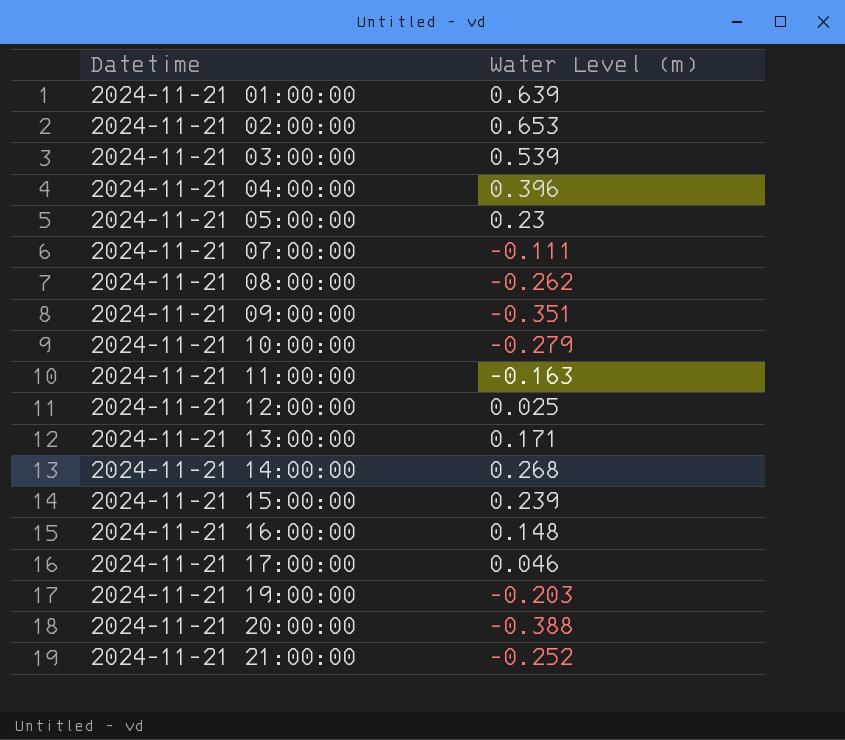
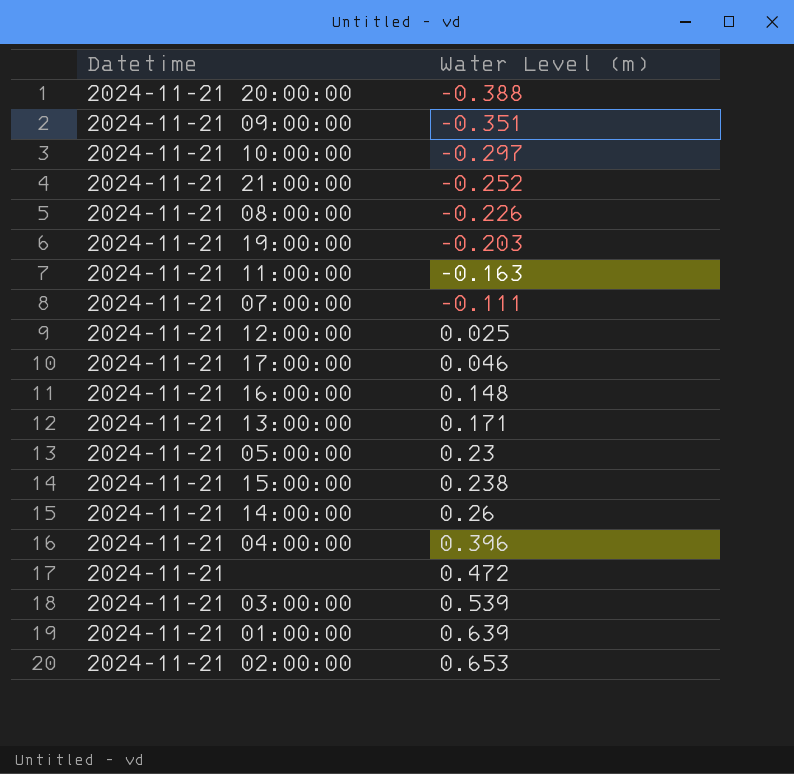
row order: Datetime ascending -> Water Level (m) ascending
2024-11-21 10:00:00 | Water Level (m): -0.279 -> -0.297
2024-11-21 08:00:00 | Water Level (m): -0.262 -> -0.226
2024-11-21 15:00:00 | Water Level (m): 0.239 -> 0.238
2024-11-21 14:00:00 | Water Level (m): 0.268 -> 0.26
row 2024-11-21: none -> 0.472

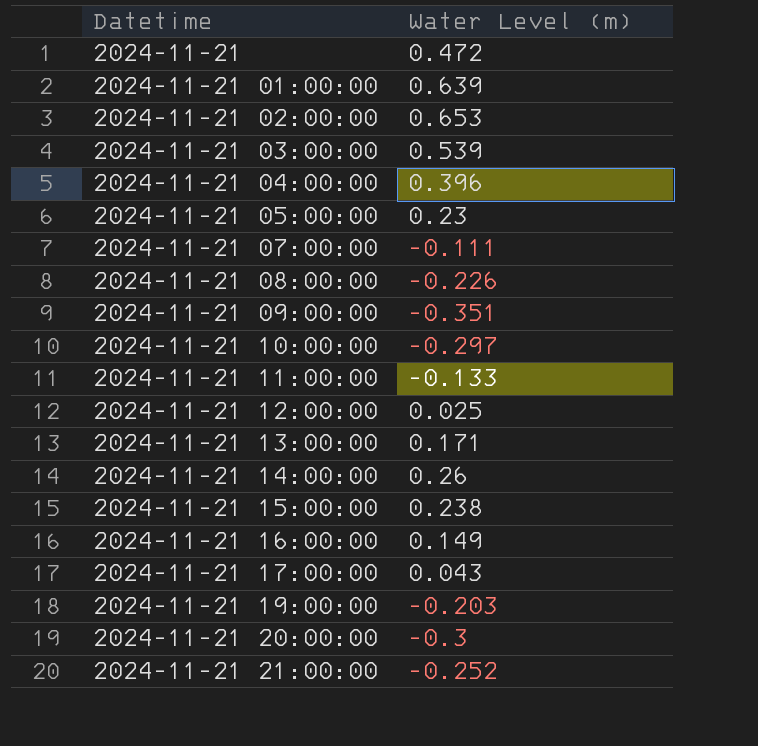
row order: Water Level (m) ascending -> Datetime ascending
2024-11-21 11:00:00 | Water Level (m): -0.163 -> -0.133
2024-11-21 16:00:00 | Water Level (m): 0.148 -> 0.149
2024-11-21 17:00:00 | Water Level (m): 0.046 -> 0.043
2024-11-21 20:00:00 | Water Level (m): -0.388 -> -0.3

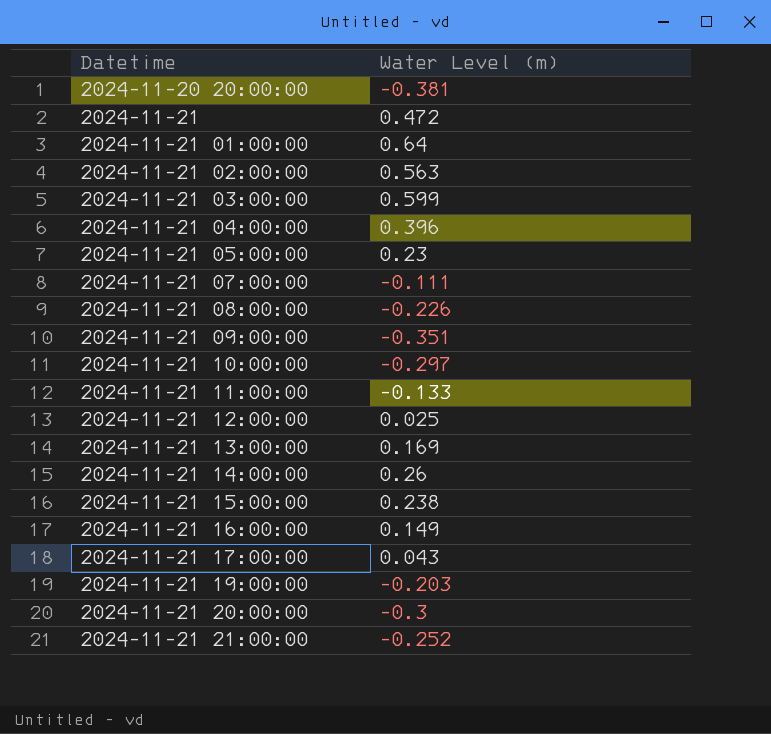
row 2024-11-20 20:00:00: none -> -0.381
2024-11-21 01:00:00 | Water Level (m): 0.639 -> 0.64
2024-11-21 02:00:00 | Water Level (m): 0.653 -> 0.563
2024-11-21 03:00:00 | Water Level (m): 0.539 -> 0.599
2024-11-21 13:00:00 | Water Level (m): 0.171 -> 0.169

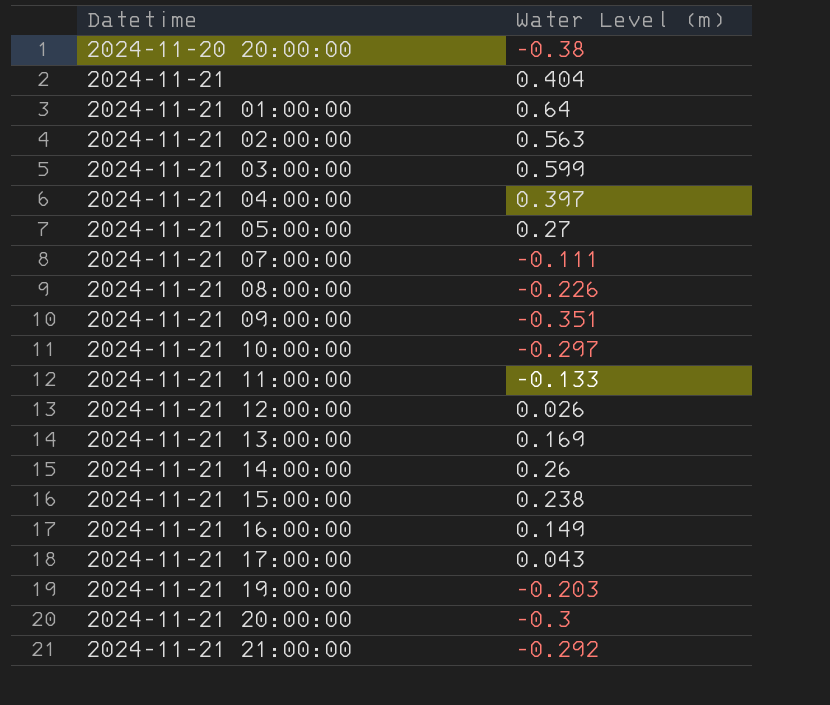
2024-11-20 20:00:00 | Water Level (m): -0.381 -> -0.38
2024-11-21 | Water Level (m): 0.472 -> 0.404
2024-11-21 04:00:00 | Water Level (m): 0.396 -> 0.397
2024-11-21 05:00:00 | Water Level (m): 0.23 -> 0.27
2024-11-21 12:00:00 | Water Level (m): 0.025 -> 0.026
2024-11-21 21:00:00 | Water Level (m): -0.252 -> -0.292

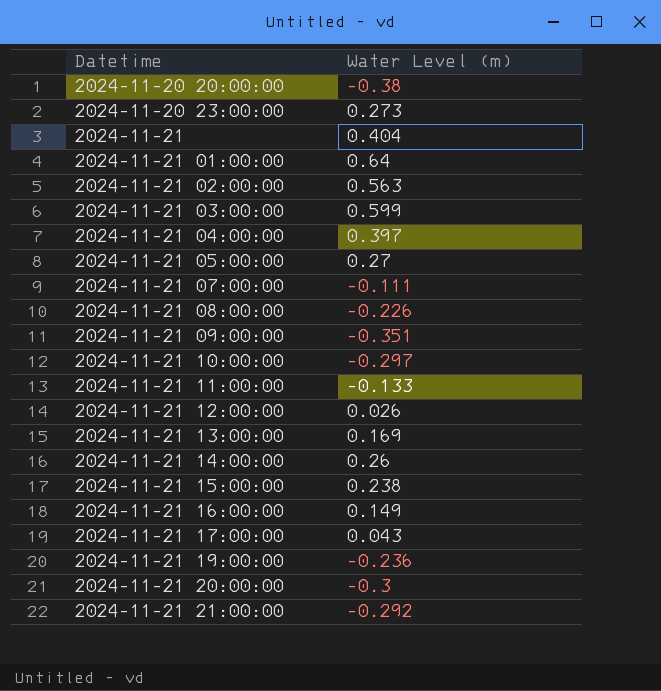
row 2024-11-20 23:00:00: none -> 0.273
2024-11-21 19:00:00 | Water Level (m): -0.203 -> -0.236

